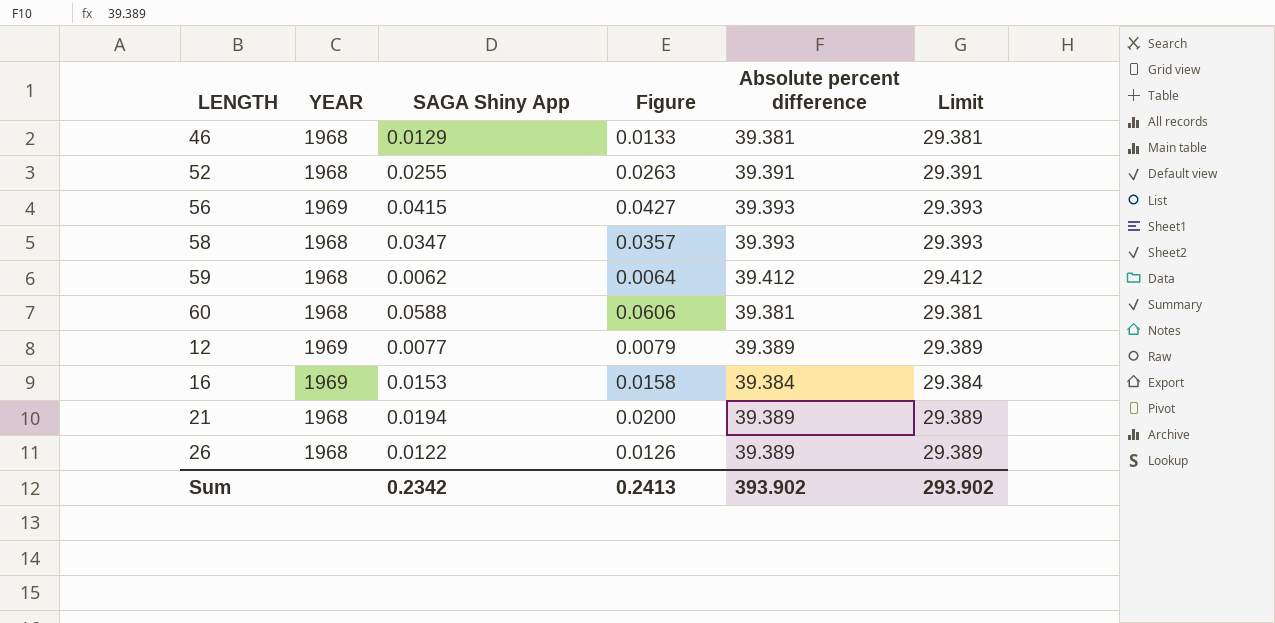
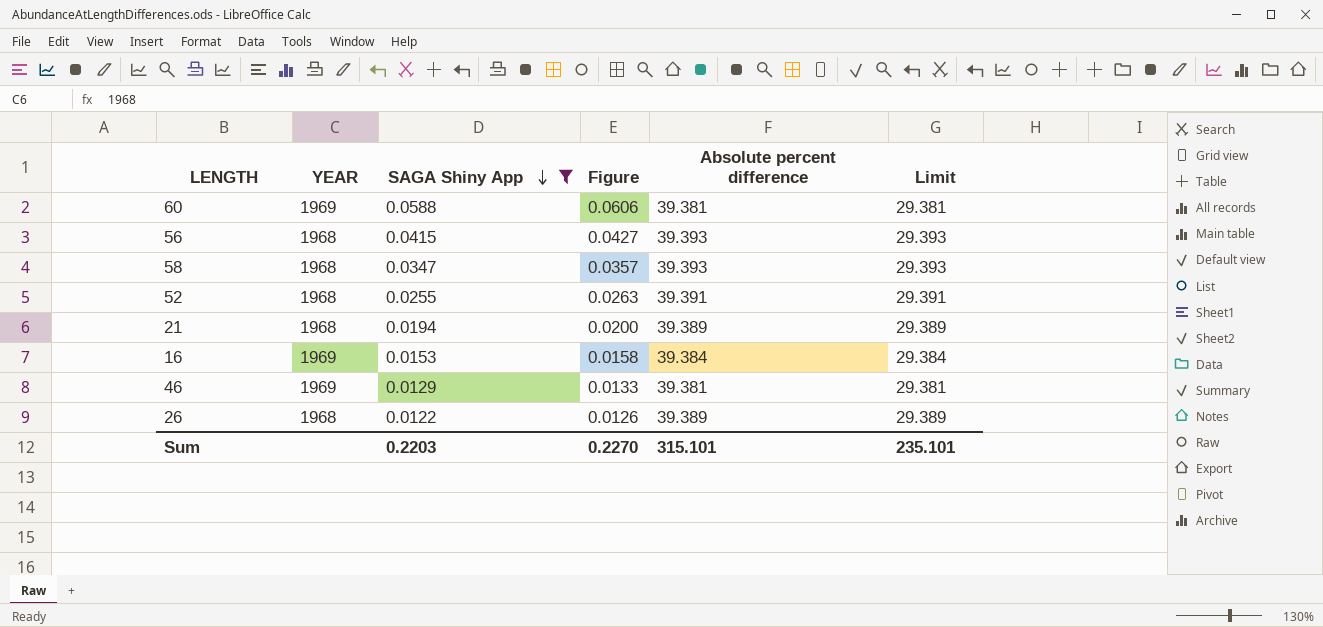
filter: none -> SAGA Shiny App >= 0.0122
row order: none -> SAGA Shiny App descending
60 | YEAR: 1968 -> 1969
56 | YEAR: 1969 -> 1968
46 | YEAR: 1968 -> 1969
Sum | SAGA Shiny App: 0.2342 -> 0.2203
Sum | Figure: 0.2413 -> 0.2270
Sum | Absolute percent difference: 393.902 -> 315.101
Sum | Limit: 293.902 -> 235.101

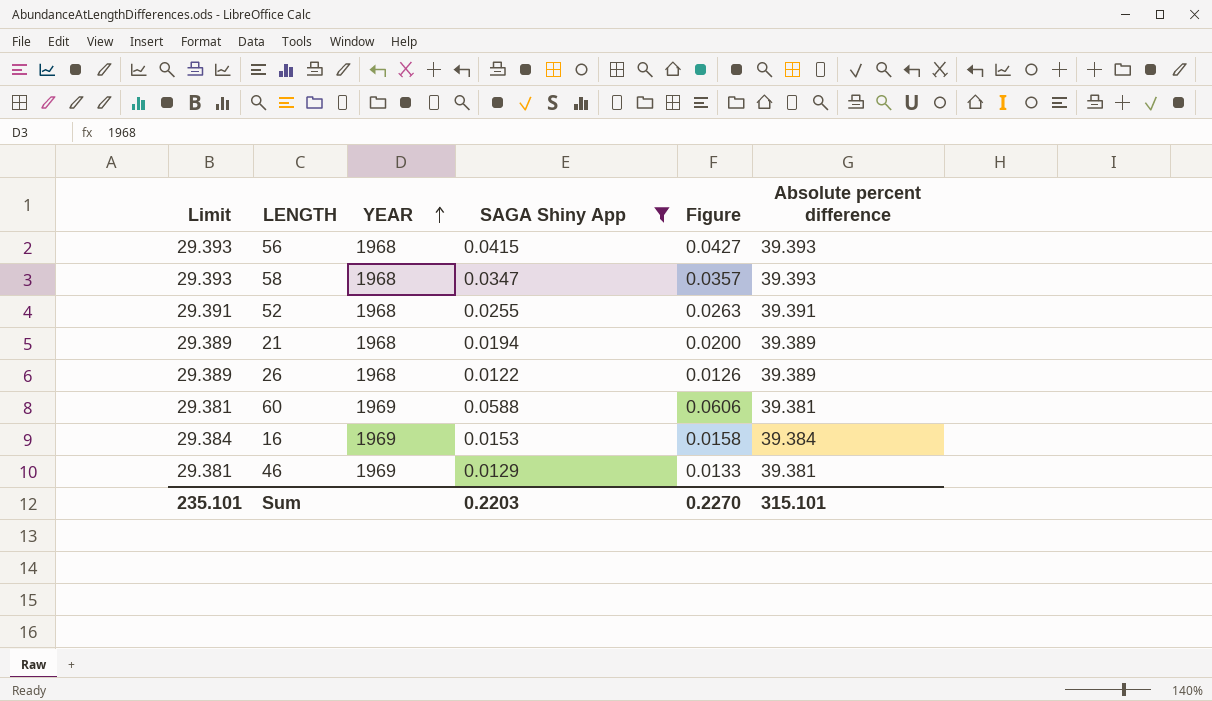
row order: SAGA Shiny App descending -> YEAR ascending
column Limit | position: 6 -> 1

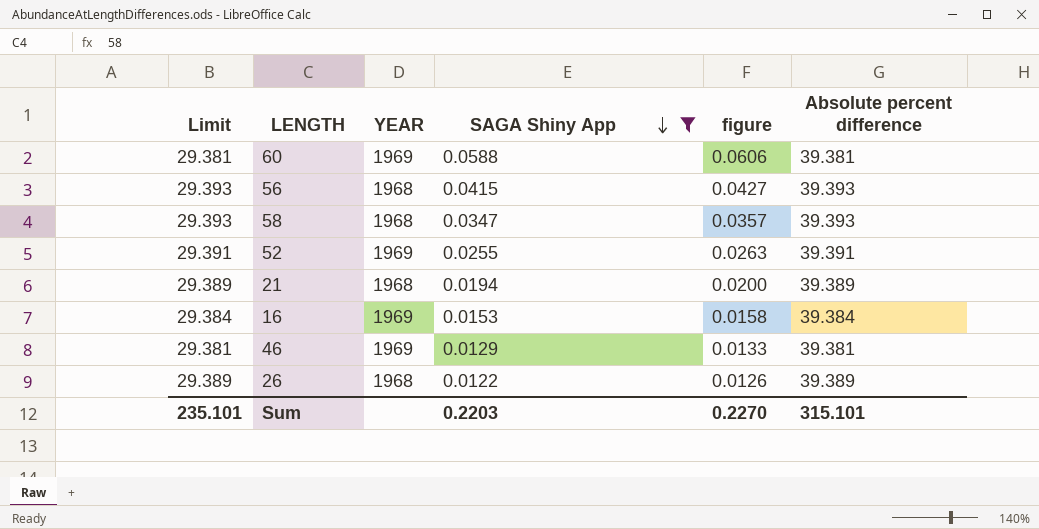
row order: YEAR ascending -> SAGA Shiny App descending
column name: Figure -> figure
52 | YEAR: 1968 -> 1969

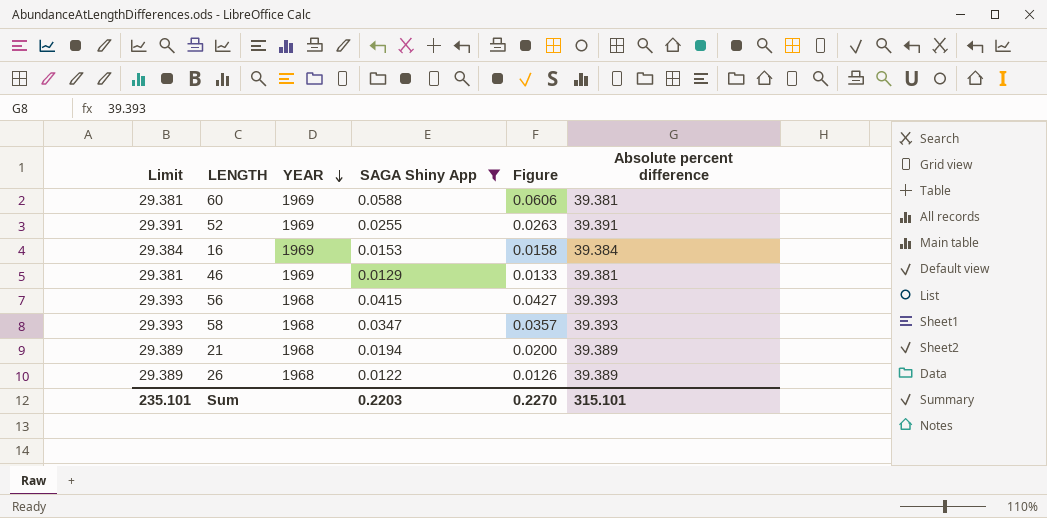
row order: SAGA Shiny App descending -> YEAR descending
column name: figure -> Figure

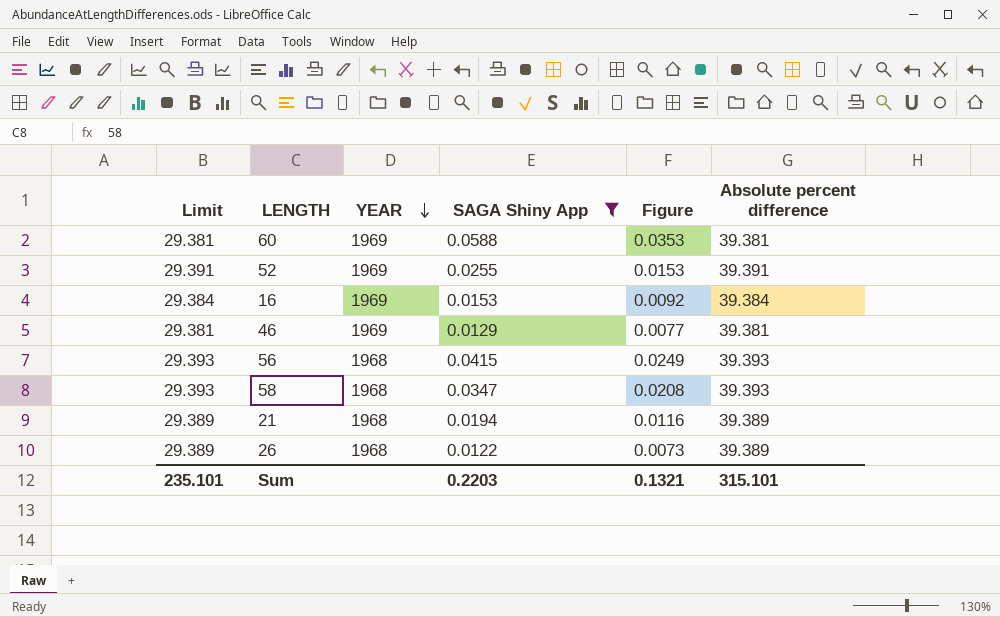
column Figure | formula: [SAGA Shiny App] * 1.03 -> [SAGA Shiny App] * 0.6
Sum | Figure: 0.2270 -> 0.1321

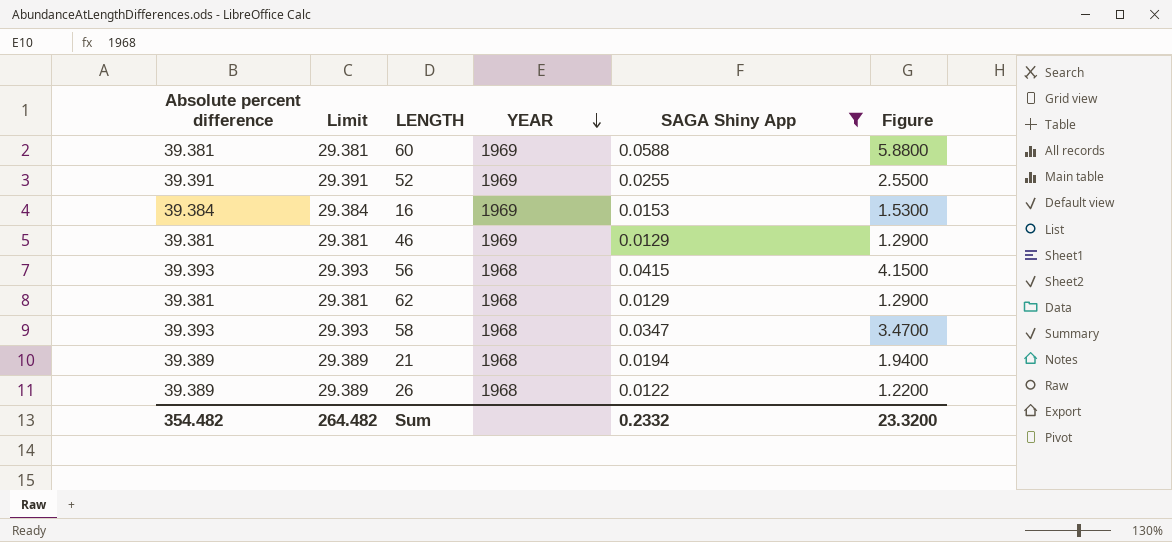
column Absolute percent difference | position: 6 -> 1
column Figure | formula: [SAGA Shiny App] * 0.6 -> [SAGA Shiny App] * 100
row 62: none -> 39.381 | 29.381 | 1968 | 0.0129 | 1.2900
Sum | Absolute percent difference: 315.101 -> 354.482
Sum | Limit: 235.101 -> 264.482
Sum | SAGA Shiny App: 0.2203 -> 0.2332
Sum | Figure: 0.1321 -> 23.3200

